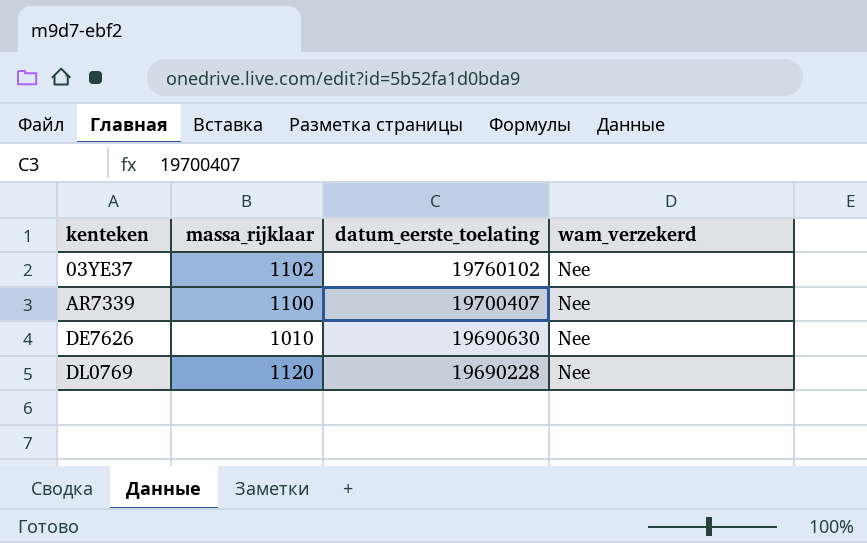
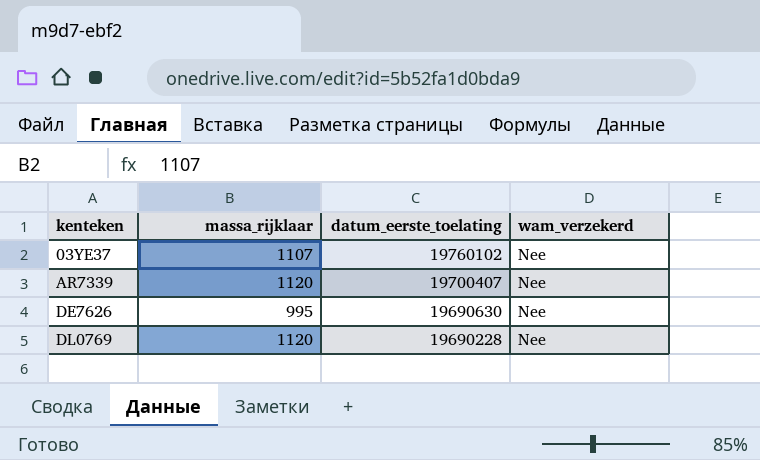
03YE37 | massa_rijklaar: 1102 -> 1107
AR7339 | massa_rijklaar: 1100 -> 1120
DE7626 | massa_rijklaar: 1010 -> 995

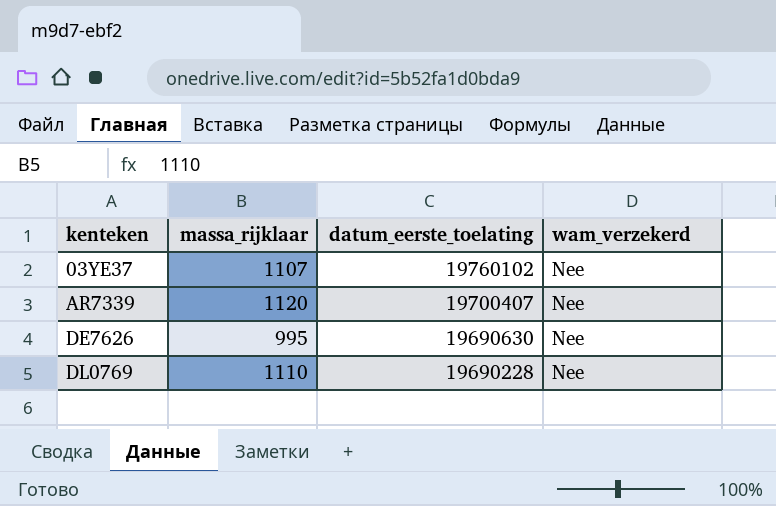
DL0769 | massa_rijklaar: 1120 -> 1110

